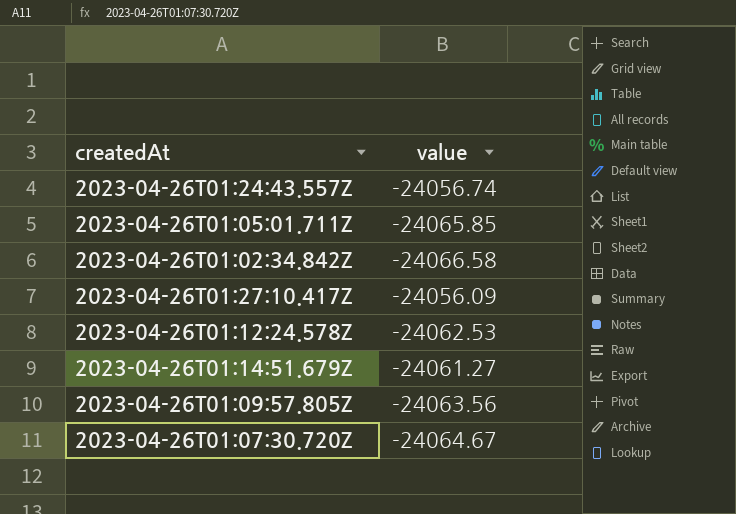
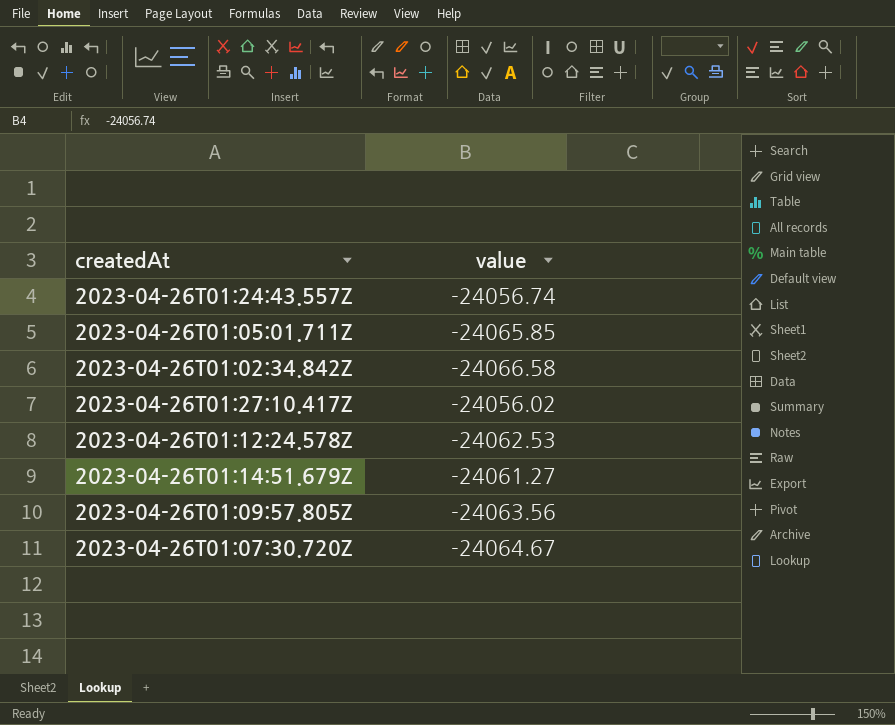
2023-04-26T01:27:10.417Z | value: -24056.09 -> -24056.02

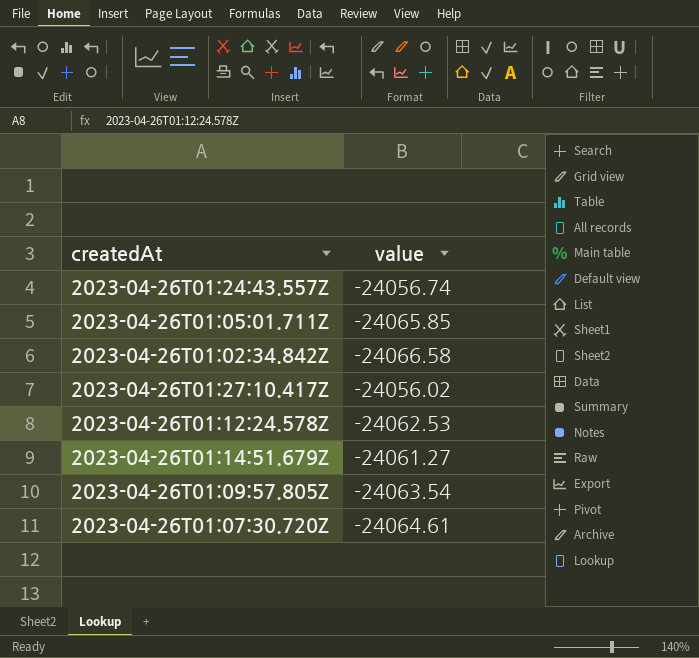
2023-04-26T01:09:57.805Z | value: -24063.56 -> -24063.54
2023-04-26T01:07:30.720Z | value: -24064.67 -> -24064.61

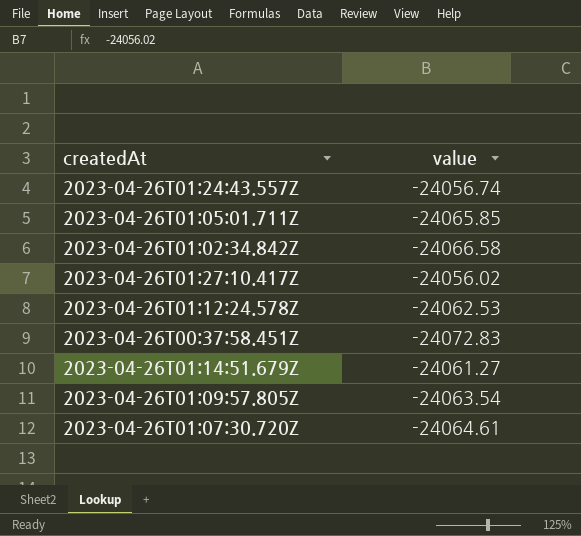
row 2023-04-26T00:37:58.451Z: none -> -24072.83

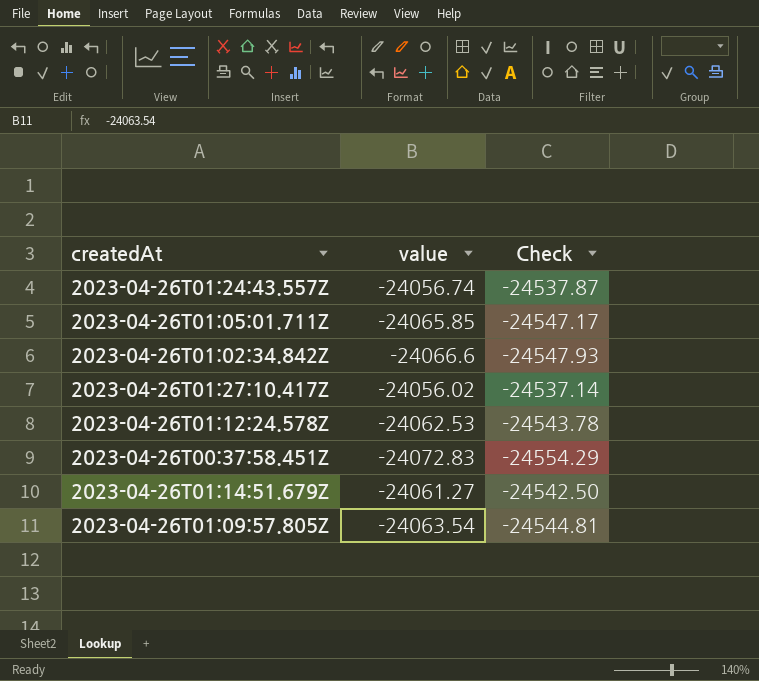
column Check | formula: none -> [value] * 1.02
row 2023-04-26T01:07:30.720Z: -24064.61 -> none
2023-04-26T01:02:34.842Z | value: -24066.58 -> -24066.6

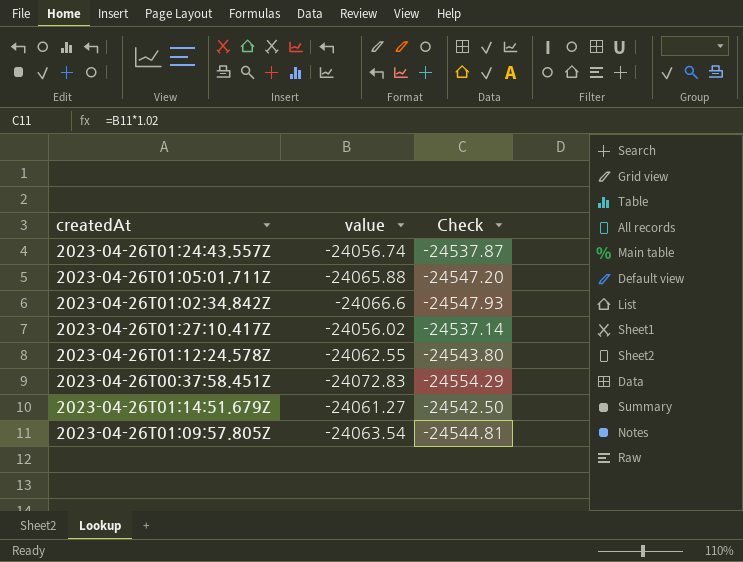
2023-04-26T01:05:01.711Z | value: -24065.85 -> -24065.88
2023-04-26T01:05:01.711Z | Check: -24547.17 -> -24547.20
2023-04-26T01:12:24.578Z | value: -24062.53 -> -24062.55
2023-04-26T01:12:24.578Z | Check: -24543.78 -> -24543.80

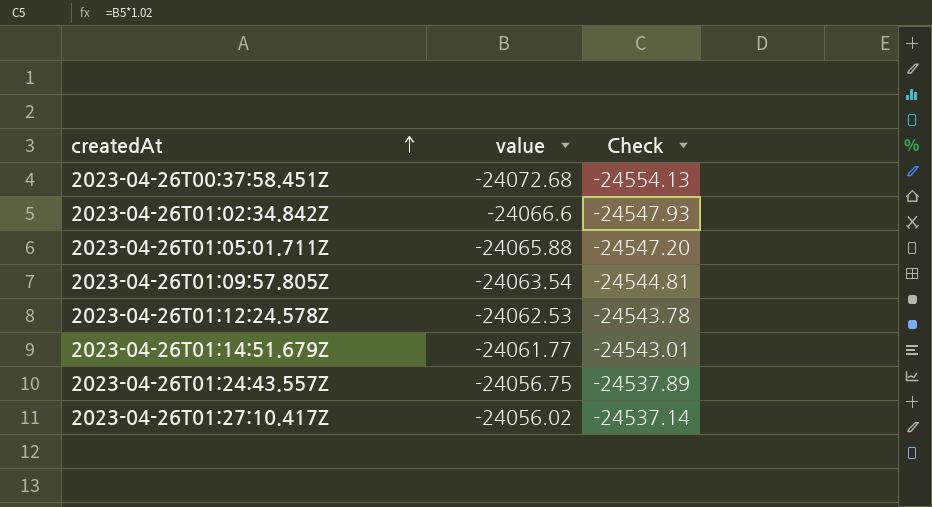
row order: none -> createdAt ascending
2023-04-26T00:37:58.451Z | value: -24072.83 -> -24072.68
2023-04-26T00:37:58.451Z | Check: -24554.29 -> -24554.13
2023-04-26T01:12:24.578Z | value: -24062.55 -> -24062.53
2023-04-26T01:12:24.578Z | Check: -24543.80 -> -24543.78
2023-04-26T01:14:51.679Z | value: -24061.27 -> -24061.77
2023-04-26T01:14:51.679Z | Check: -24542.50 -> -24543.01
2023-04-26T01:24:43.557Z | value: -24056.74 -> -24056.75
2023-04-26T01:24:43.557Z | Check: -24537.87 -> -24537.89

